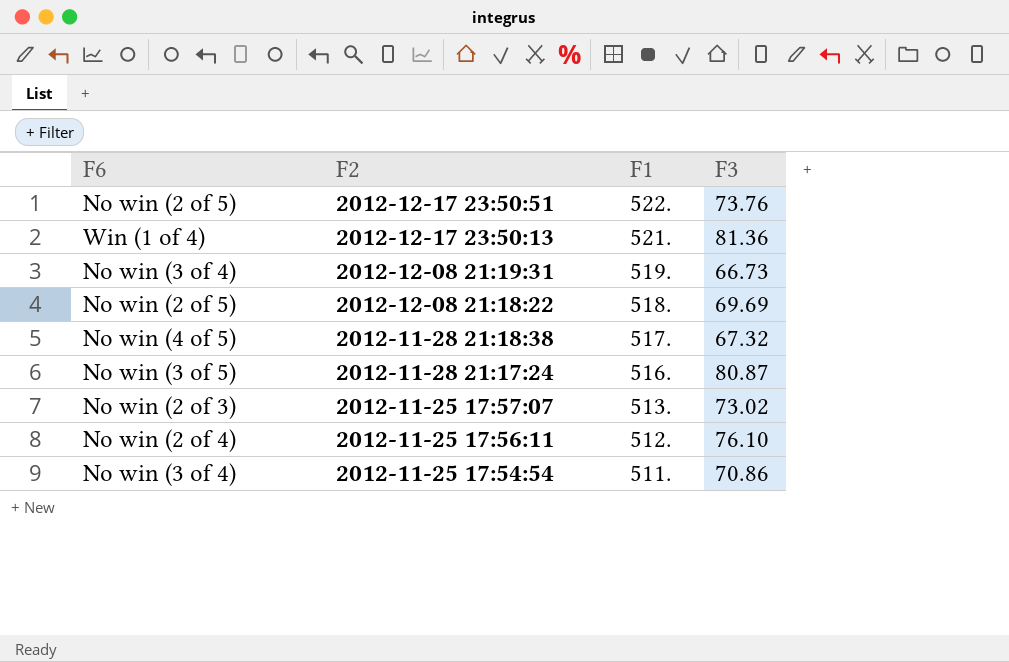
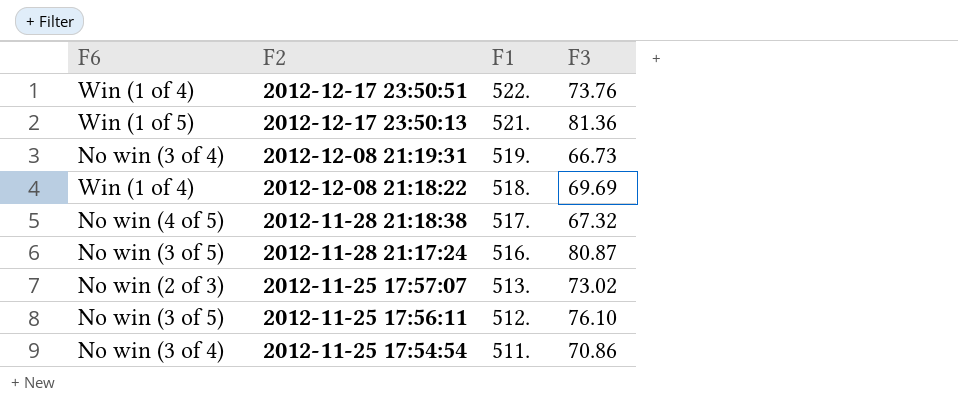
2012-12-17 23:50:51 | F6: No win (2 of 5) -> Win (1 of 4)
2012-12-17 23:50:13 | F6: Win (1 of 4) -> Win (1 of 5)
2012-12-08 21:18:22 | F6: No win (2 of 5) -> Win (1 of 4)
2012-11-25 17:56:11 | F6: No win (2 of 4) -> No win (3 of 5)

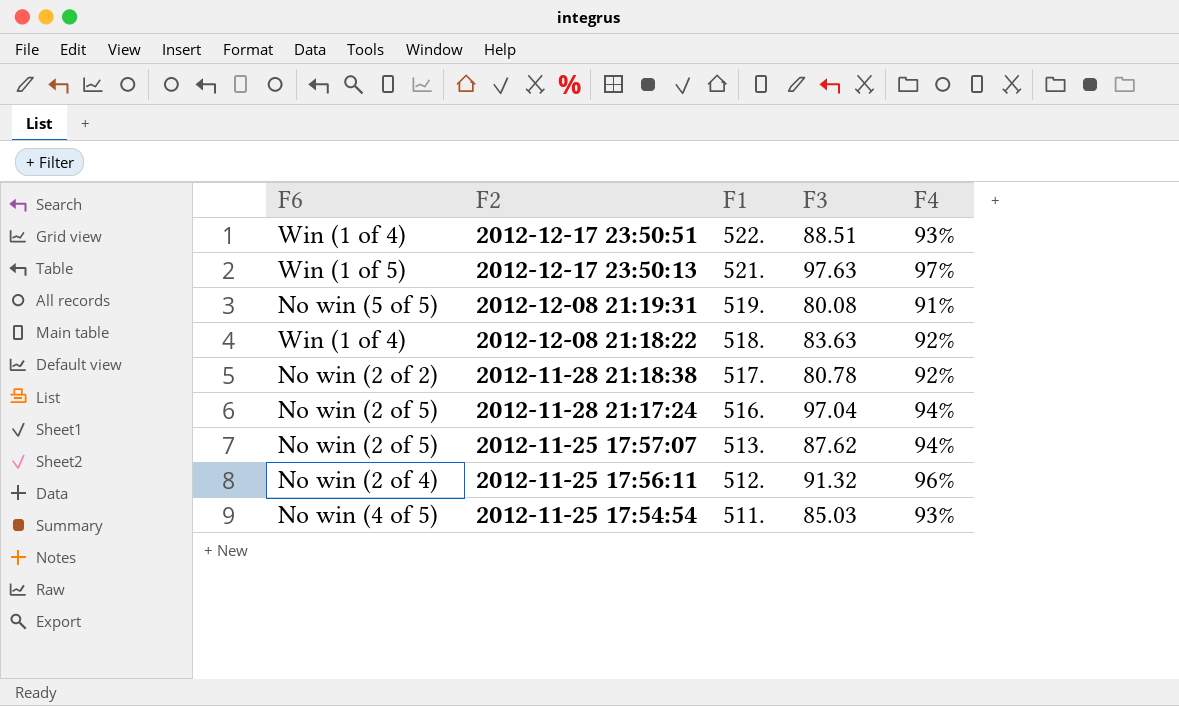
column F4 | position: none -> 5
2012-12-17 23:50:51 | F3: 73.76 -> 88.51
2012-12-17 23:50:13 | F3: 81.36 -> 97.63
2012-12-08 21:19:31 | F6: No win (3 of 4) -> No win (5 of 5)
2012-12-08 21:19:31 | F3: 66.73 -> 80.08
2012-12-08 21:18:22 | F3: 69.69 -> 83.63
2012-11-28 21:18:38 | F6: No win (4 of 5) -> No win (2 of 2)
2012-11-28 21:18:38 | F3: 67.32 -> 80.78
2012-11-28 21:17:24 | F6: No win (3 of 5) -> No win (2 of 5)
2012-11-28 21:17:24 | F3: 80.87 -> 97.04
2012-11-25 17:57:07 | F6: No win (2 of 3) -> No win (2 of 5)
2012-11-25 17:57:07 | F3: 73.02 -> 87.62
2012-11-25 17:56:11 | F6: No win (3 of 5) -> No win (2 of 4)
2012-11-25 17:56:11 | F3: 76.10 -> 91.32
2012-11-25 17:54:54 | F6: No win (3 of 4) -> No win (4 of 5)
2012-11-25 17:54:54 | F3: 70.86 -> 85.03

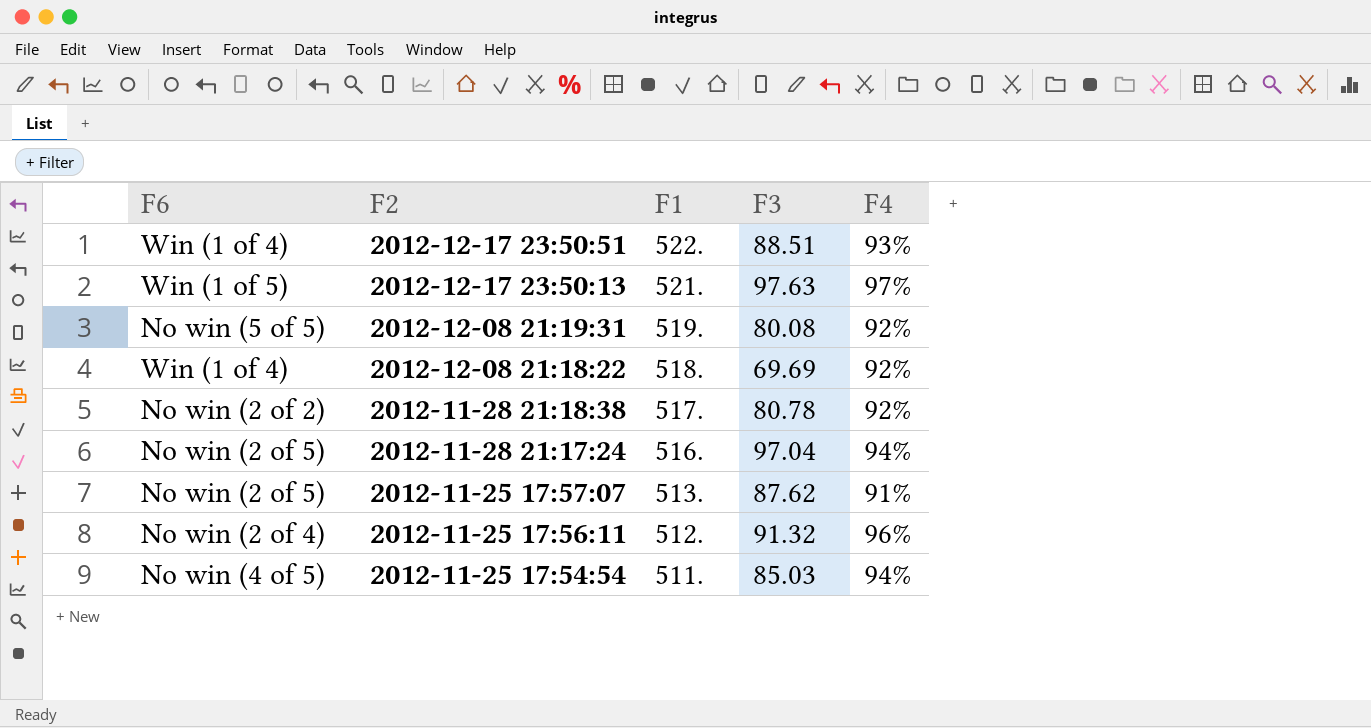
2012-12-08 21:19:31 | F4: 91% -> 92%
2012-12-08 21:18:22 | F3: 83.63 -> 69.69
2012-11-25 17:57:07 | F4: 94% -> 91%
2012-11-25 17:54:54 | F4: 93% -> 94%

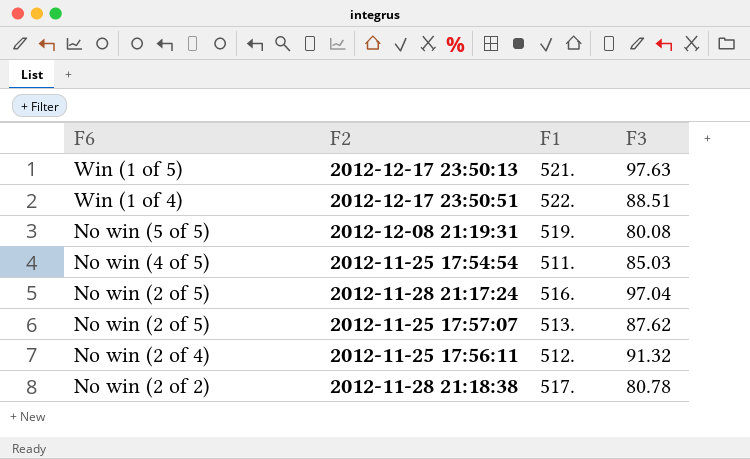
row order: F2 descending -> F6 descending
column F4 | position: 5 -> none
row 2012-12-08 21:18:22: Win (1 of 4) | 518. | 69.69 | 92% -> none

